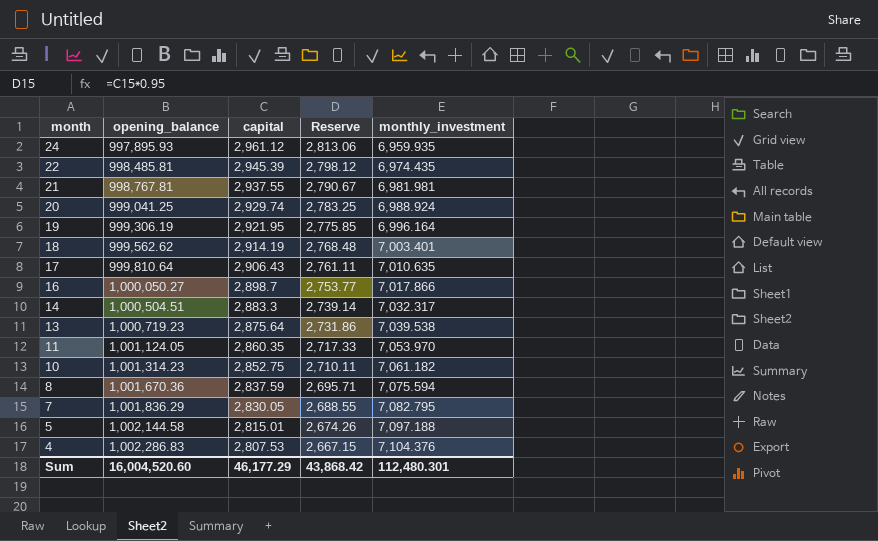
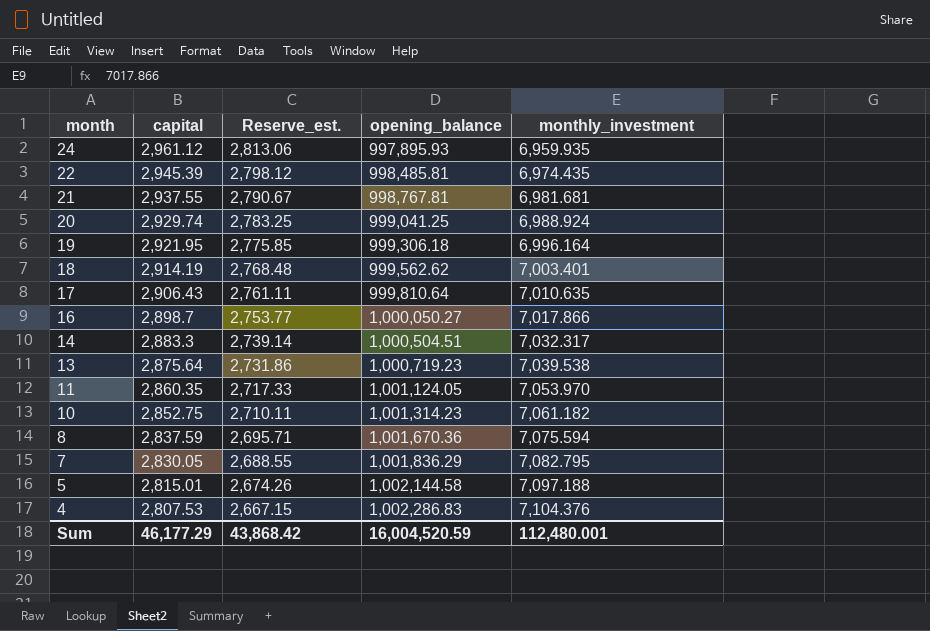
column name: Reserve -> Reserve_est.
column opening_balance | position: 2 -> 4
21 | monthly_investment: 6,981.981 -> 6,981.681
19 | opening_balance: 999,306.19 -> 999,306.18
Sum | opening_balance: 16,004,520.60 -> 16,004,520.59
Sum | monthly_investment: 112,480.301 -> 112,480.001

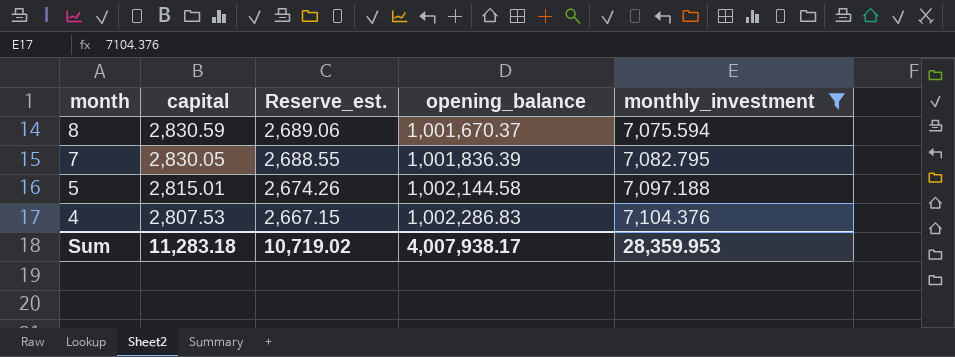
filter: none -> monthly_investment >= 7,075.594
8 | capital: 2,837.59 -> 2,830.59
8 | Reserve_est.: 2,695.71 -> 2,689.06
8 | opening_balance: 1,001,670.36 -> 1,001,670.37
7 | opening_balance: 1,001,836.29 -> 1,001,836.39
Sum | capital: 46,177.29 -> 11,283.18
Sum | Reserve_est.: 43,868.42 -> 10,719.02
Sum | opening_balance: 16,004,520.59 -> 4,007,938.17
Sum | monthly_investment: 112,480.001 -> 28,359.953

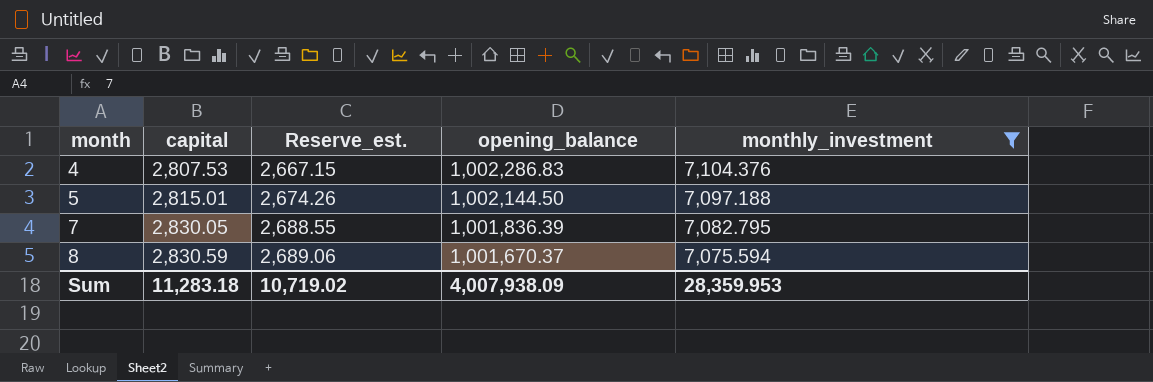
row order: month descending -> month ascending
5 | opening_balance: 1,002,144.58 -> 1,002,144.50
Sum | opening_balance: 4,007,938.17 -> 4,007,938.09

